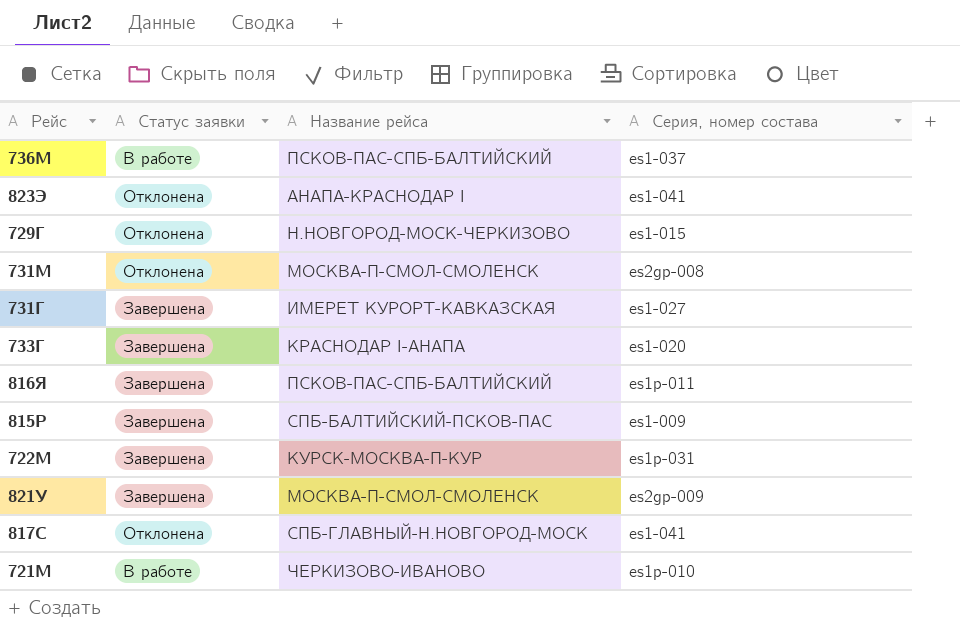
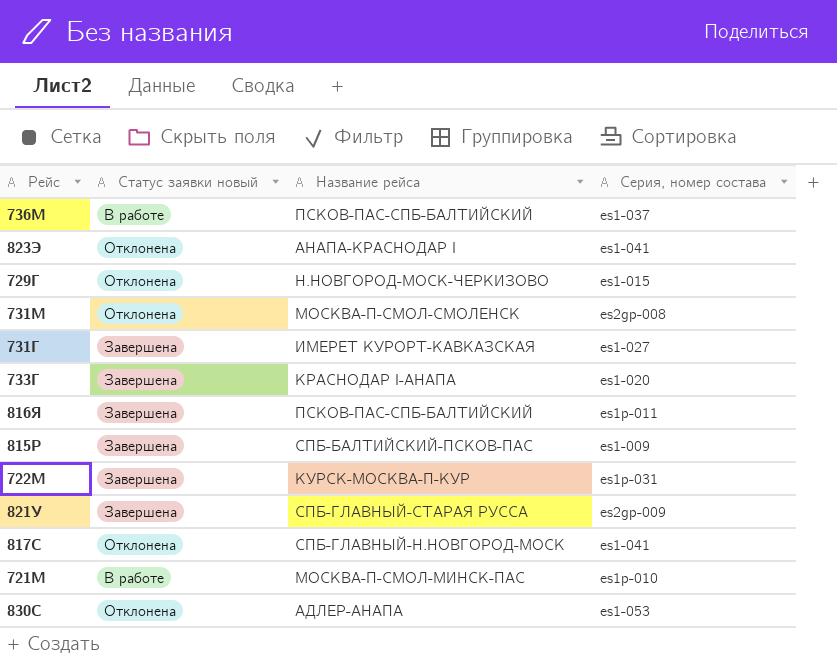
column name: Статус заявки -> Статус заявки новый
821У | Название рейса: МОСКВА-П-СМОЛ-СМОЛЕНСК -> СПБ-ГЛАВНЫЙ-СТАРАЯ РУССА
721М | Название рейса: ЧЕРКИЗОВО-ИВАНОВО -> МОСКВА-П-СМОЛ-МИНСК-ПАС
row 830С: none -> Отклонена | АДЛЕР-АНАПА | es1-053

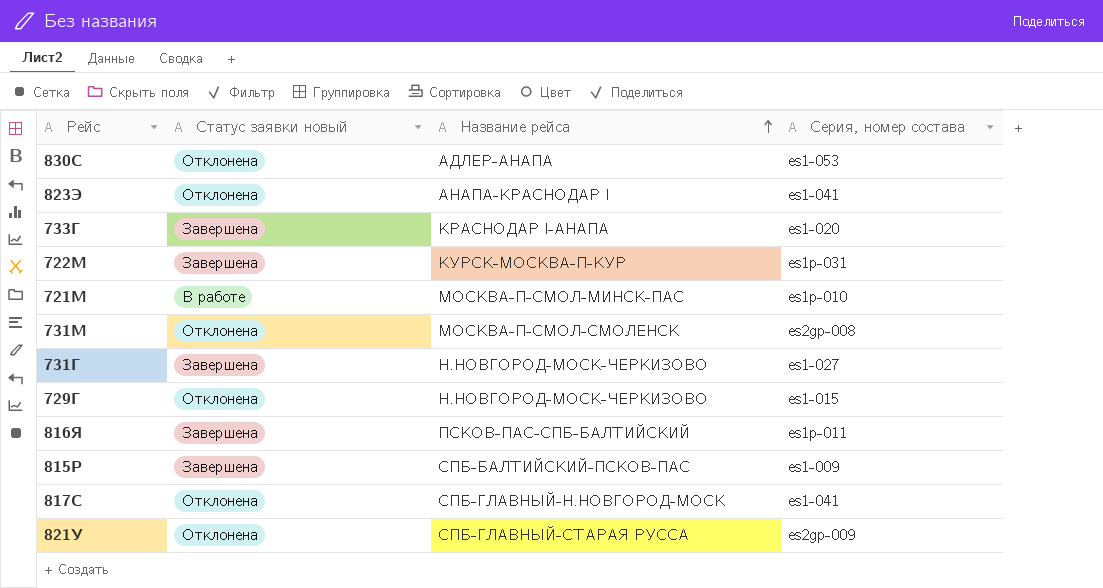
row order: none -> Название рейса ascending
row 736М: В работе | ПСКОВ-ПАС-СПБ-БАЛТИЙСКИЙ | es1-037 -> none
731Г | Название рейса: ИМЕРЕТ КУРОРТ-КАВКАЗСКАЯ -> Н.НОВГОРОД-МОСК-ЧЕРКИЗОВО
821У | Статус заявки новый: Завершена -> Отклонена

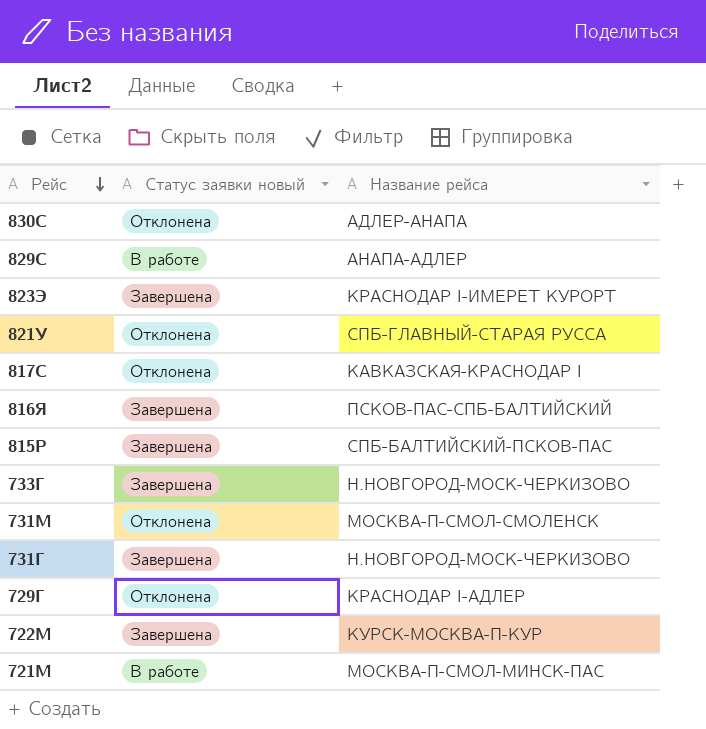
row order: Название рейса ascending -> Рейс descending
column Серия, номер состава | position: 4 -> none
row 829С: none -> В работе | АНАПА-АДЛЕР
823Э | Статус заявки новый: Отклонена -> Завершена
823Э | Название рейса: АНАПА-КРАСНОДАР I -> КРАСНОДАР I-ИМЕРЕТ КУРОРТ
817С | Название рейса: СПБ-ГЛАВНЫЙ-Н.НОВГОРОД-МОСК -> КАВКАЗСКАЯ-КРАСНОДАР I
733Г | Название рейса: КРАСНОДАР I-АНАПА -> Н.НОВГОРОД-МОСК-ЧЕРКИЗОВО
729Г | Название рейса: Н.НОВГОРОД-МОСК-ЧЕРКИЗОВО -> КРАСНОДАР I-АДЛЕР

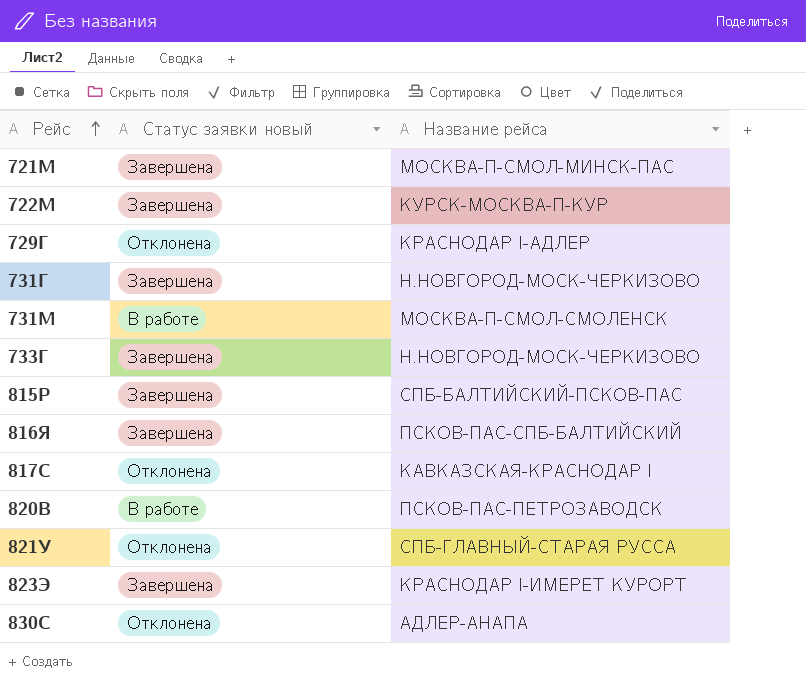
row order: Рейс descending -> Рейс ascending
row 829С: В работе | АНАПА-АДЛЕР -> none
721М | Статус заявки новый: В работе -> Завершена
731М | Статус заявки новый: Отклонена -> В работе
row 820В: none -> В работе | ПСКОВ-ПАС-ПЕТРОЗАВОДСК

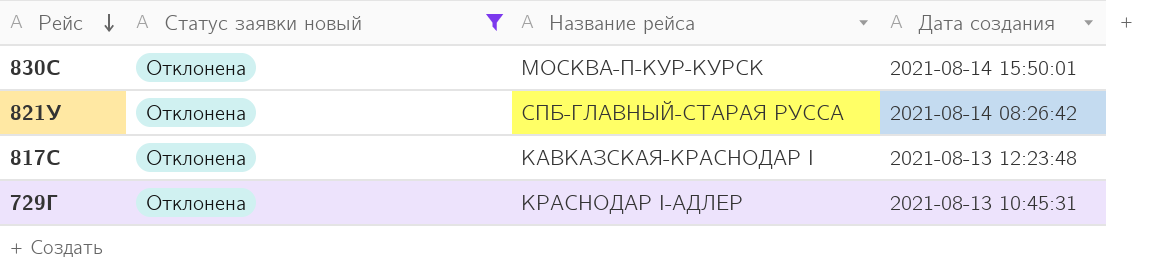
filter: none -> Статус заявки новый = Отклонена
row order: Рейс ascending -> Рейс descending
column Дата создания | position: none -> 4
830С | Название рейса: АДЛЕР-АНАПА -> МОСКВА-П-КУР-КУРСК

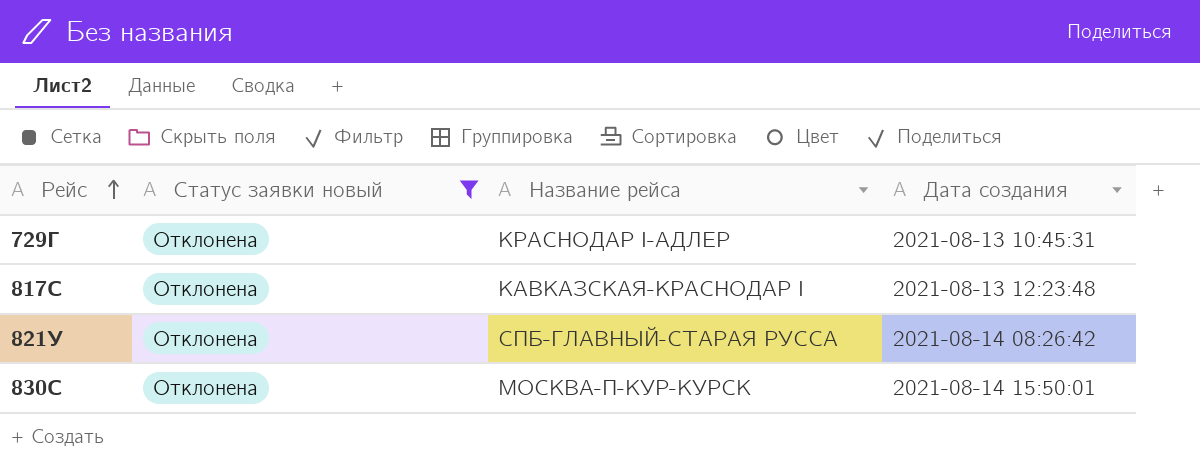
row order: Рейс descending -> Рейс ascending

